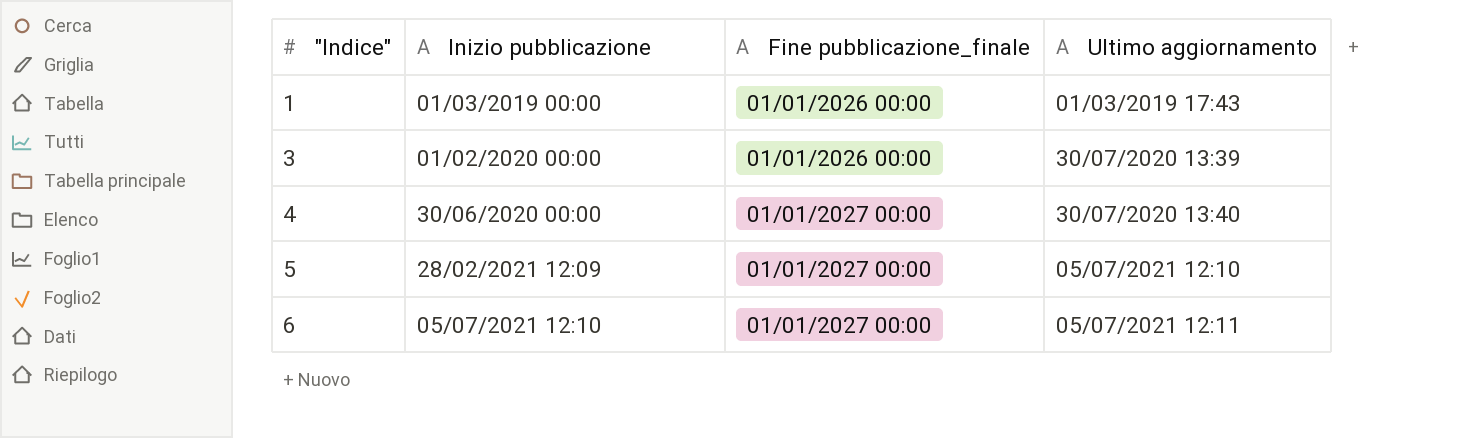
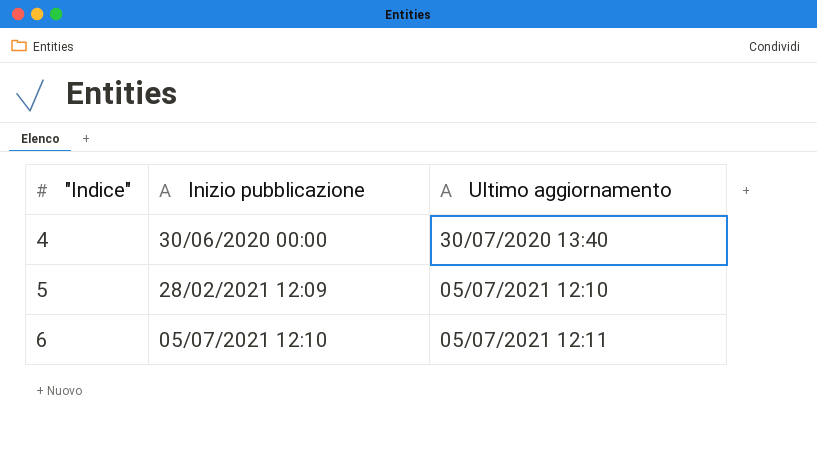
column Fine pubblicazione_finale | position: 3 -> none
row 1: 01/03/2019 00:00 | 01/01/2026 00:00 | 01/03/2019 17:43 -> none
row 3: 01/02/2020 00:00 | 01/01/2026 00:00 | 30/07/2020 13:39 -> none

